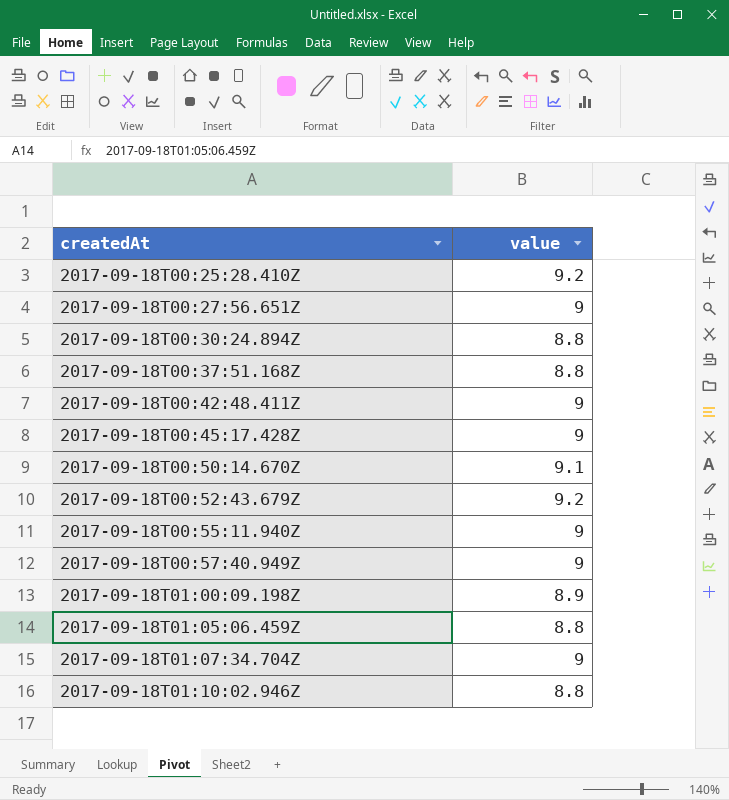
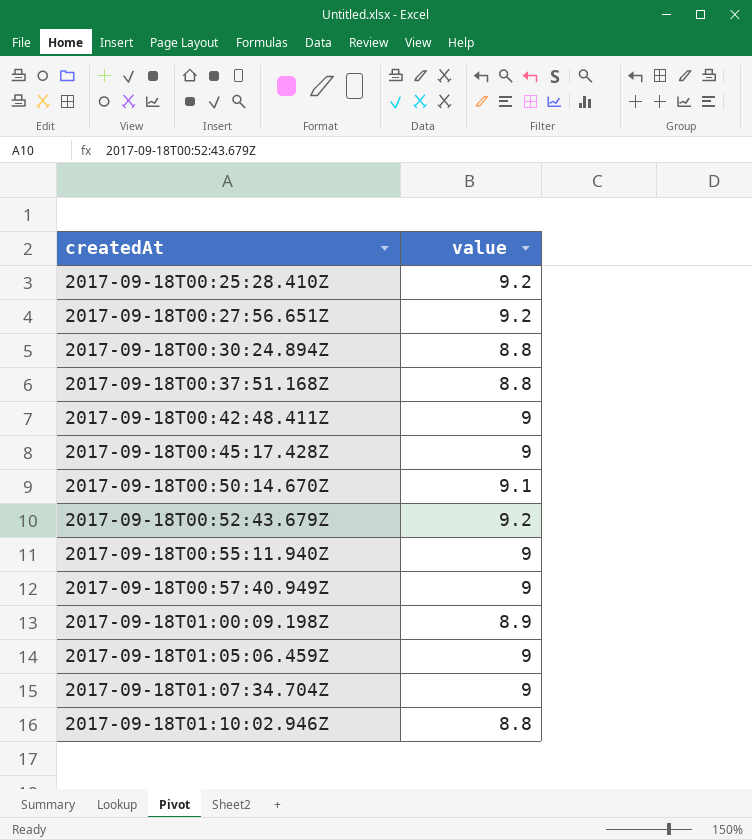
2017-09-18T00:27:56.651Z | value: 9 -> 9.2
2017-09-18T01:05:06.459Z | value: 8.8 -> 9

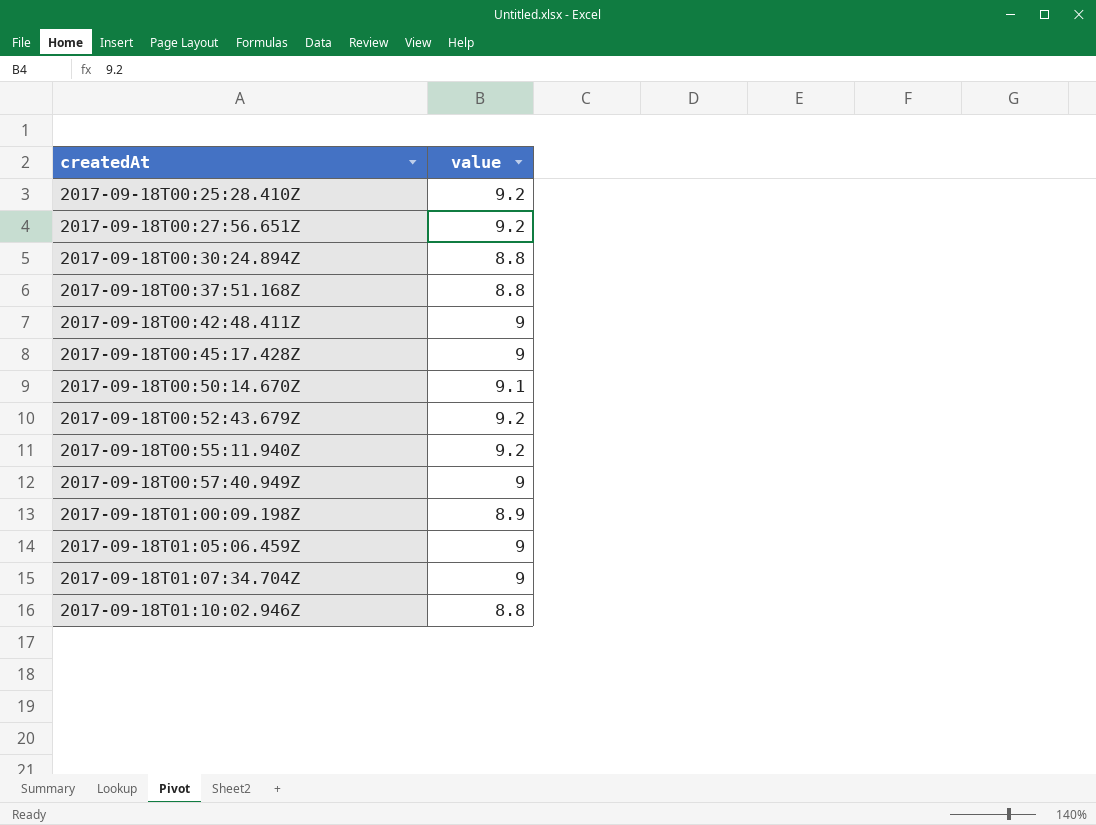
2017-09-18T00:55:11.940Z | value: 9 -> 9.2

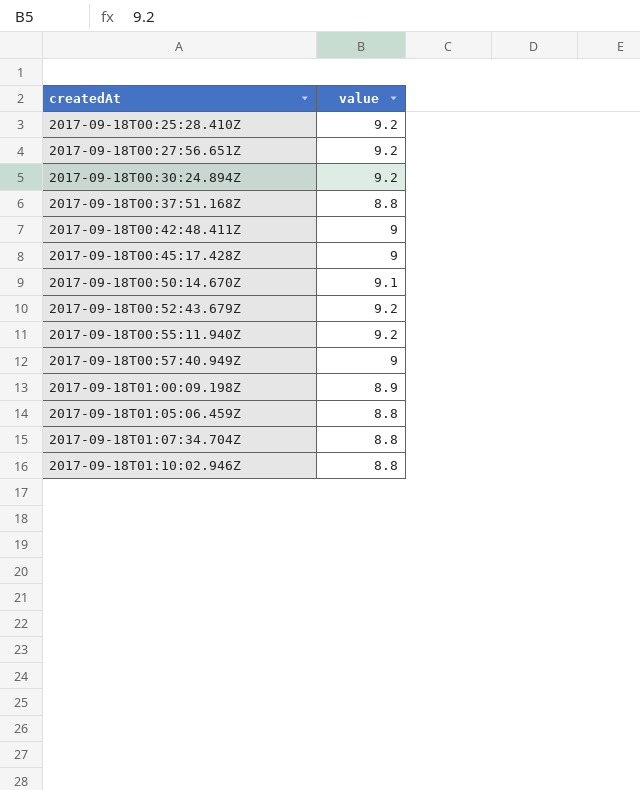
2017-09-18T00:30:24.894Z | value: 8.8 -> 9.2
2017-09-18T01:05:06.459Z | value: 9 -> 8.8
2017-09-18T01:07:34.704Z | value: 9 -> 8.8

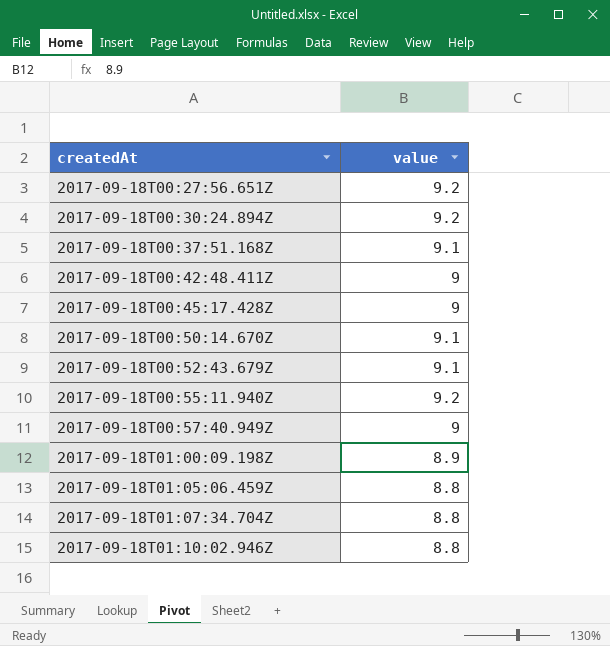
row 2017-09-18T00:25:28.410Z: 9.2 -> none
2017-09-18T00:37:51.168Z | value: 8.8 -> 9.1
2017-09-18T00:52:43.679Z | value: 9.2 -> 9.1

